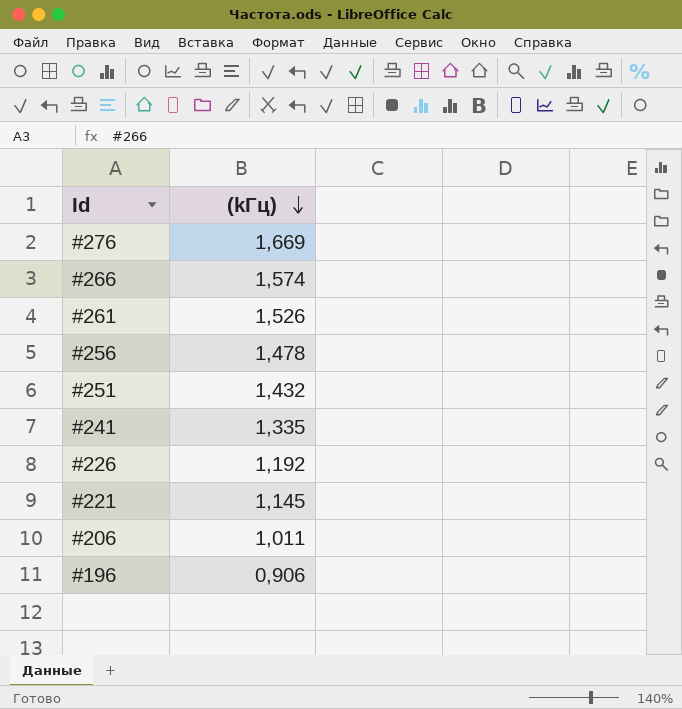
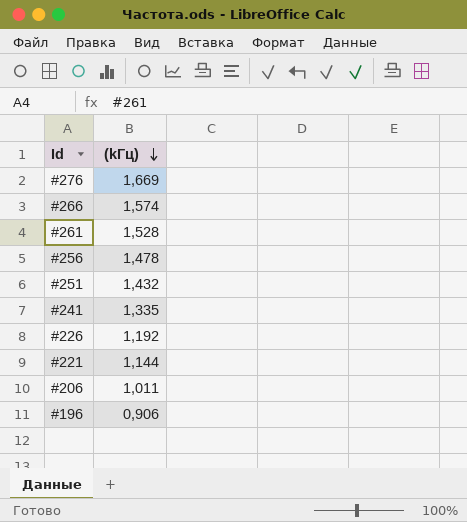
#261 | (kГц): 1,526 -> 1,528
#221 | (kГц): 1,145 -> 1,144

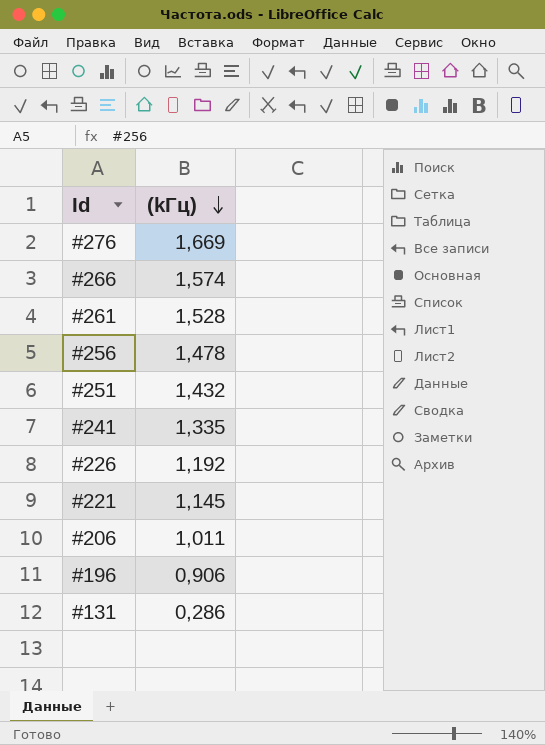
#221 | (kГц): 1,144 -> 1,145
row #131: none -> 0,286

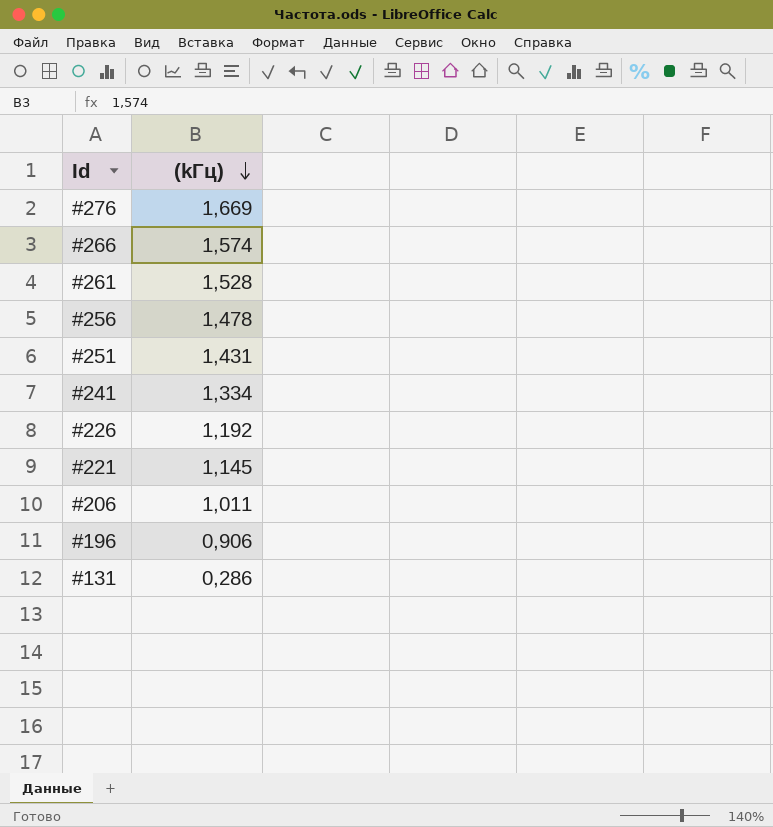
#251 | (kГц): 1,432 -> 1,431
#241 | (kГц): 1,335 -> 1,334

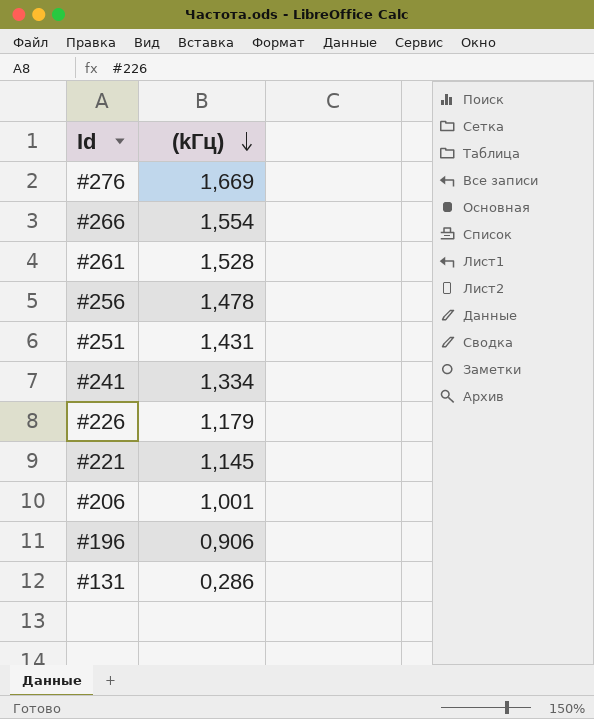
#266 | (kГц): 1,574 -> 1,554
#226 | (kГц): 1,192 -> 1,179
#206 | (kГц): 1,011 -> 1,001

